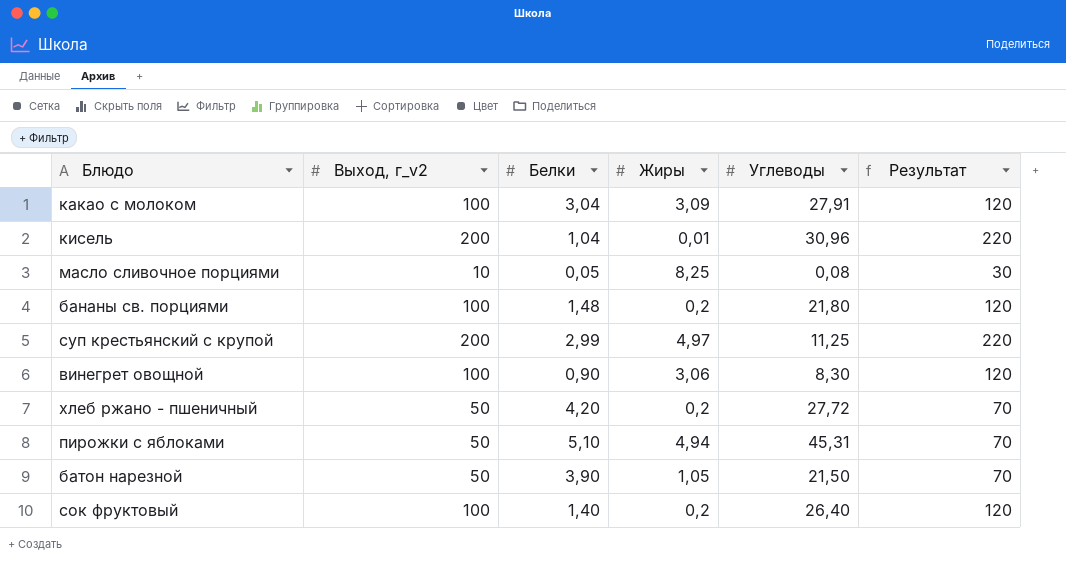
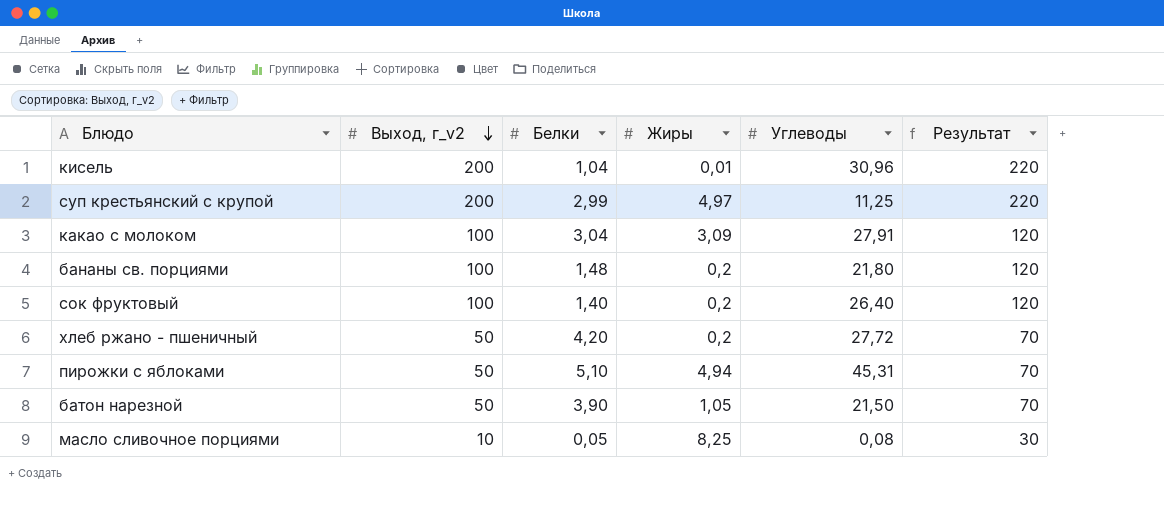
row order: none -> Выход, г_v2 descending
row винегрет овощной: 100 | 0,90 | 3,06 | 8,30 | 120 -> none

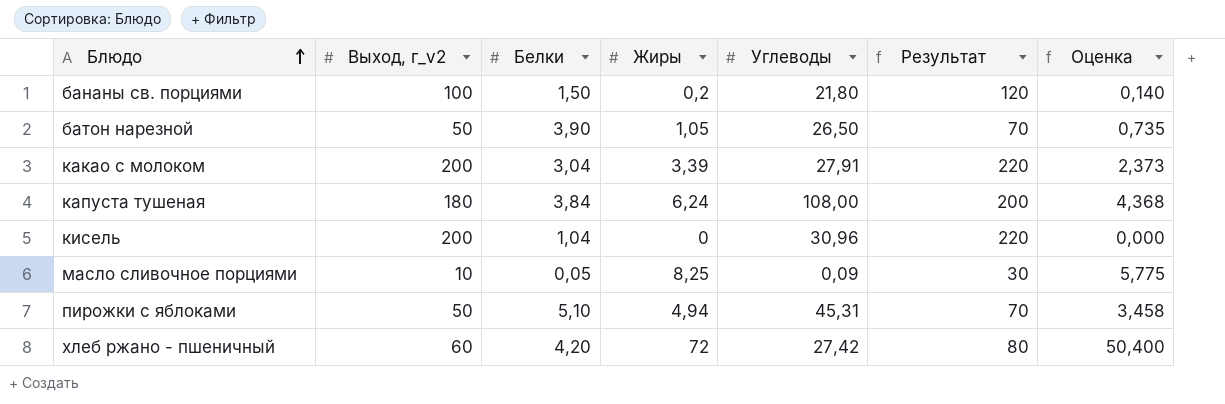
row order: Выход, г_v2 descending -> Блюдо ascending
column Оценка | formula: none -> [Жиры] * 0,7
row суп крестьянский с крупой: 200 | 2,99 | 4,97 | 11,25 | 220 -> none
row сок фруктовый: 100 | 1,40 | 0,2 | 26,40 | 120 -> none
бананы св. порциями | Белки: 1,48 -> 1,50
батон нарезной | Углеводы: 21,50 -> 26,50
какао с молоком | Выход, г_v2: 100 -> 200
какао с молоком | Жиры: 3,09 -> 3,39
какао с молоком | Результат: 120 -> 220
row капуста тушеная: none -> 180 | 3,84 | 6,24 | 108,00 | 200 | 4,368
кисель | Жиры: 0,01 -> 0
масло сливочное порциями | Углеводы: 0,08 -> 0,09
хлеб ржано - пшеничный | Выход, г_v2: 50 -> 60
хлеб ржано - пшеничный | Жиры: 0,2 -> 72
хлеб ржано - пшеничный | Углеводы: 27,72 -> 27,42
хлеб ржано - пшеничный | Результат: 70 -> 80

